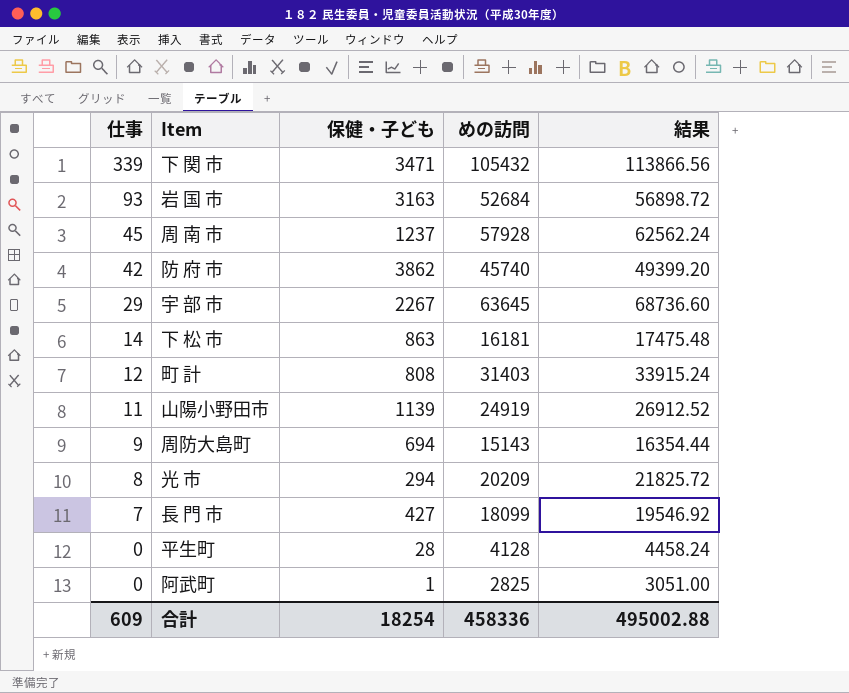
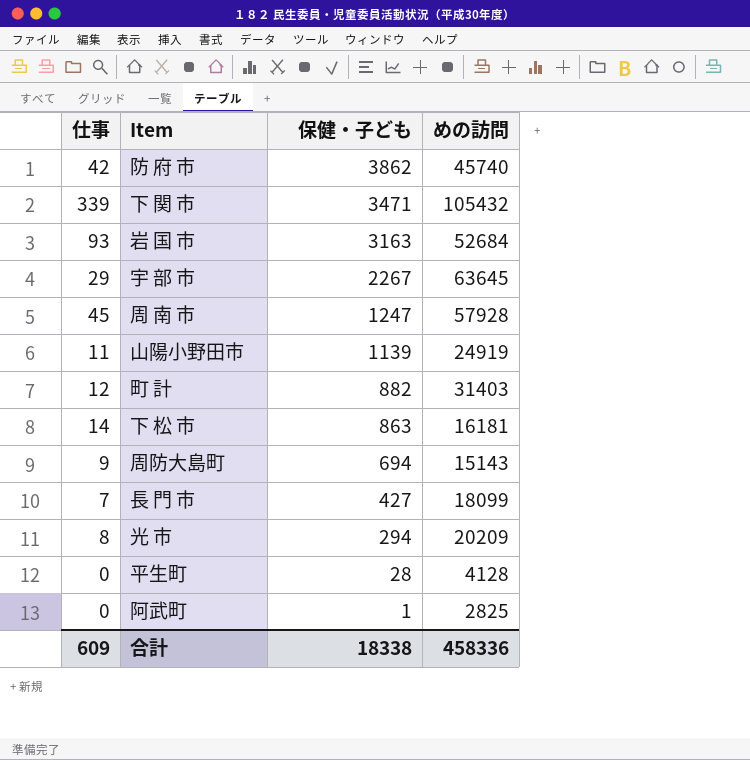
row order: 仕事 descending -> 保健・子ども descending
column 結果 | formula: [めの訪問] * 1.08 -> none
周 南 市 | 保健・子ども: 1237 -> 1247
町 計 | 保健・子ども: 808 -> 882
合計 | 保健・子ども: 18254 -> 18338

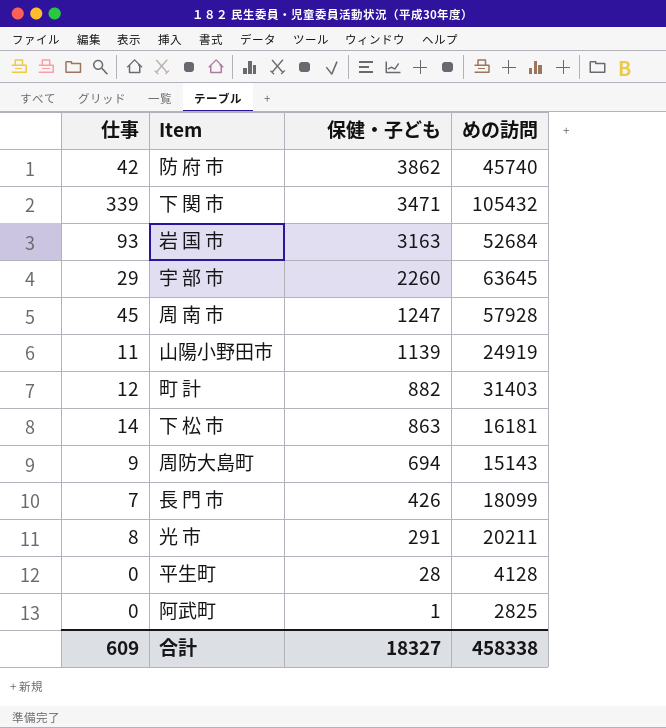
宇 部 市 | 保健・子ども: 2267 -> 2260
長 門 市 | 保健・子ども: 427 -> 426
光 市 | 保健・子ども: 294 -> 291
光 市 | めの訪問: 20209 -> 20211
合計 | 保健・子ども: 18338 -> 18327
合計 | めの訪問: 458336 -> 458338

